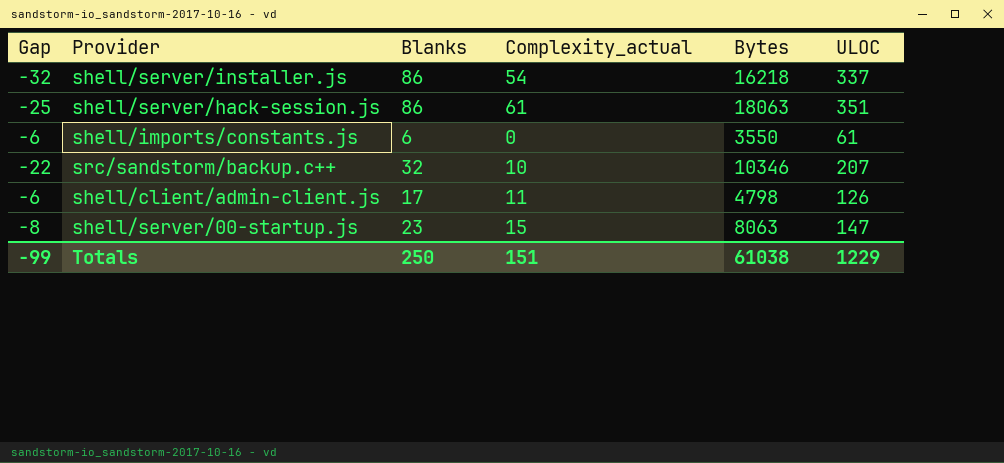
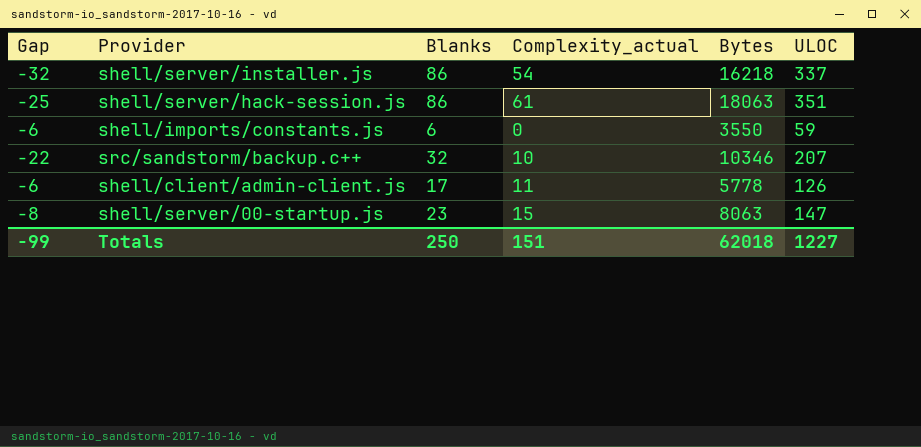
shell/imports/constants.js | ULOC: 61 -> 59
shell/client/admin-client.js | Bytes: 4798 -> 5778
Totals | Bytes: 61038 -> 62018
Totals | ULOC: 1229 -> 1227

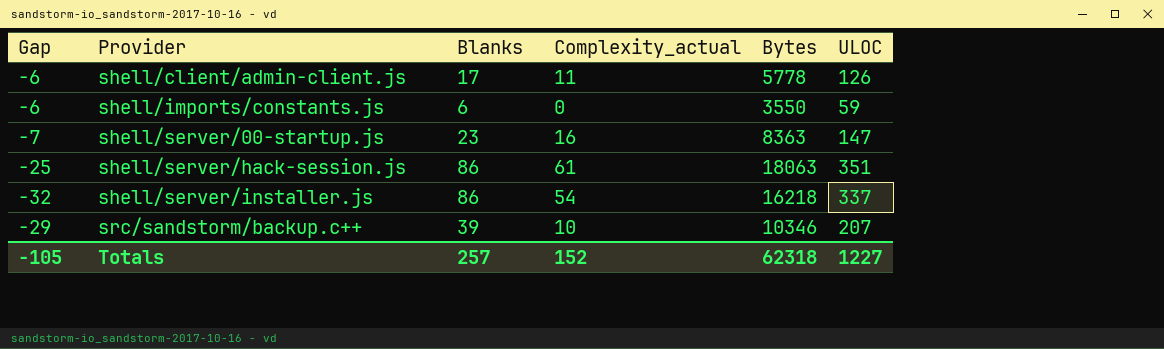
row order: none -> Provider ascending
shell/server/00-startup.js | Gap: -8 -> -7
shell/server/00-startup.js | Complexity_actual: 15 -> 16
shell/server/00-startup.js | Bytes: 8063 -> 8363
src/sandstorm/backup.c++ | Gap: -22 -> -29
src/sandstorm/backup.c++ | Blanks: 32 -> 39
Totals | Gap: -99 -> -105
Totals | Blanks: 250 -> 257
Totals | Complexity_actual: 151 -> 152
Totals | Bytes: 62018 -> 62318

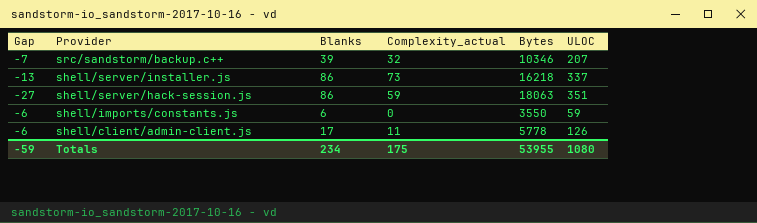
row order: Provider ascending -> Provider descending
row shell/server/00-startup.js: -7 | 23 | 16 | 8363 | 147 -> none
src/sandstorm/backup.c++ | Gap: -29 -> -7
src/sandstorm/backup.c++ | Complexity_actual: 10 -> 32
shell/server/installer.js | Gap: -32 -> -13
shell/server/installer.js | Complexity_actual: 54 -> 73
shell/server/hack-session.js | Gap: -25 -> -27
shell/server/hack-session.js | Complexity_actual: 61 -> 59
Totals | Gap: -105 -> -59
Totals | Blanks: 257 -> 234
Totals | Complexity_actual: 152 -> 175
Totals | Bytes: 62318 -> 53955
Totals | ULOC: 1227 -> 1080

